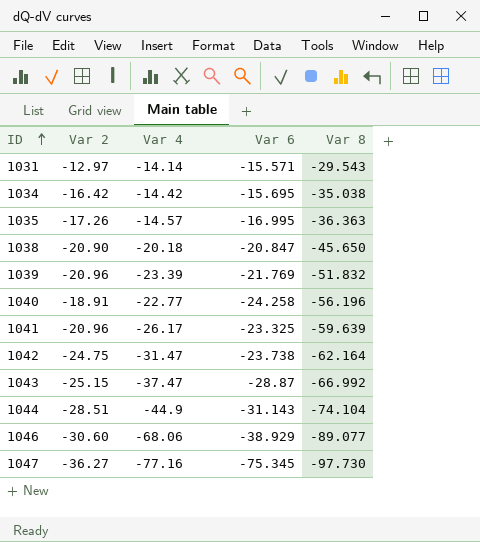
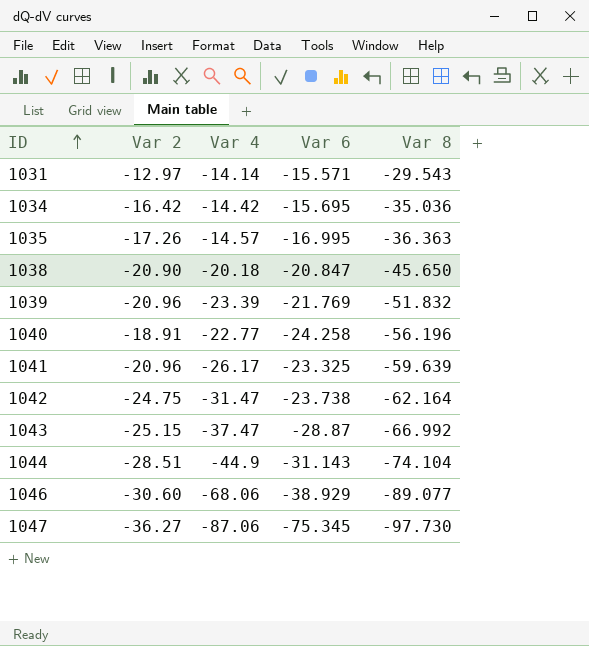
1034 | Var 8: -35.038 -> -35.036
1047 | Var 4: -77.16 -> -87.06

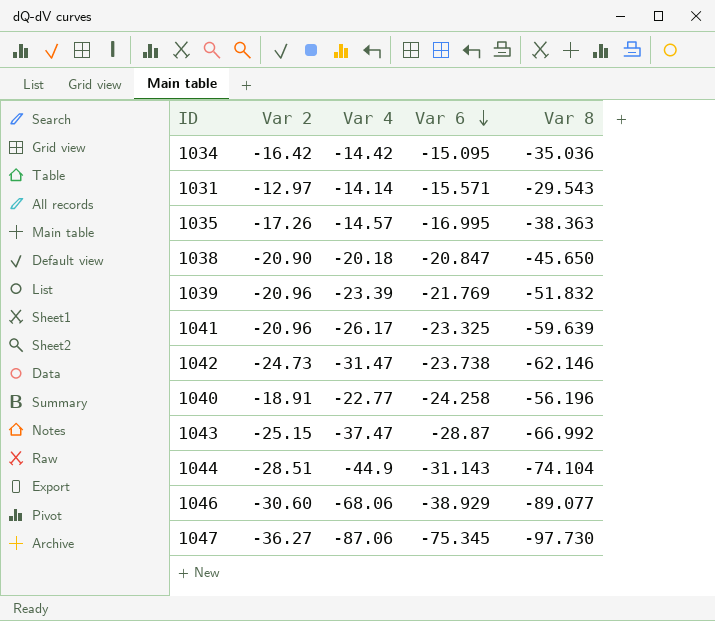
row order: ID ascending -> Var 6 descending
1034 | Var 6: -15.695 -> -15.095
1035 | Var 8: -36.363 -> -38.363
1042 | Var 2: -24.75 -> -24.73
1042 | Var 8: -62.164 -> -62.146

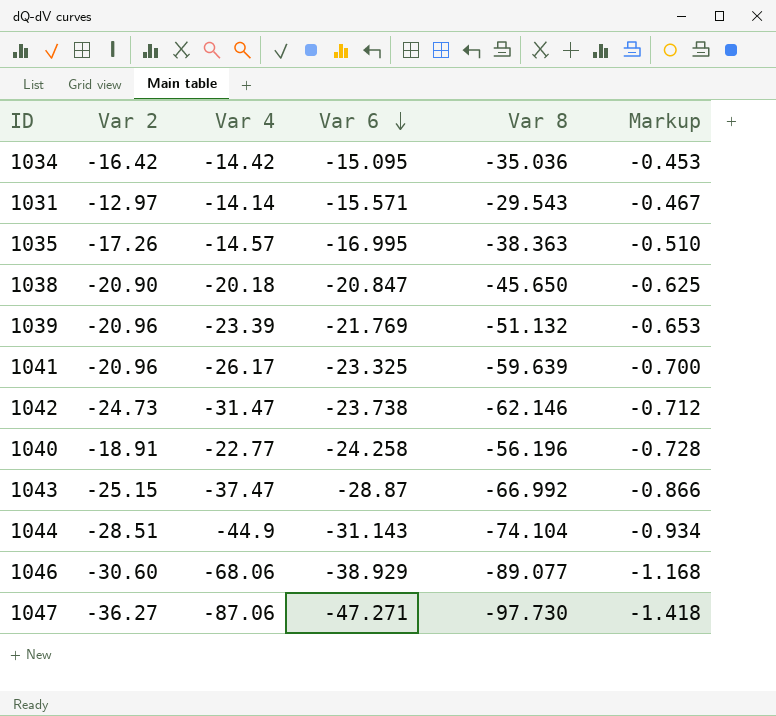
column Markup | formula: none -> [Var 6] * 0.03
1039 | Var 8: -51.832 -> -51.132
1047 | Var 6: -75.345 -> -47.271

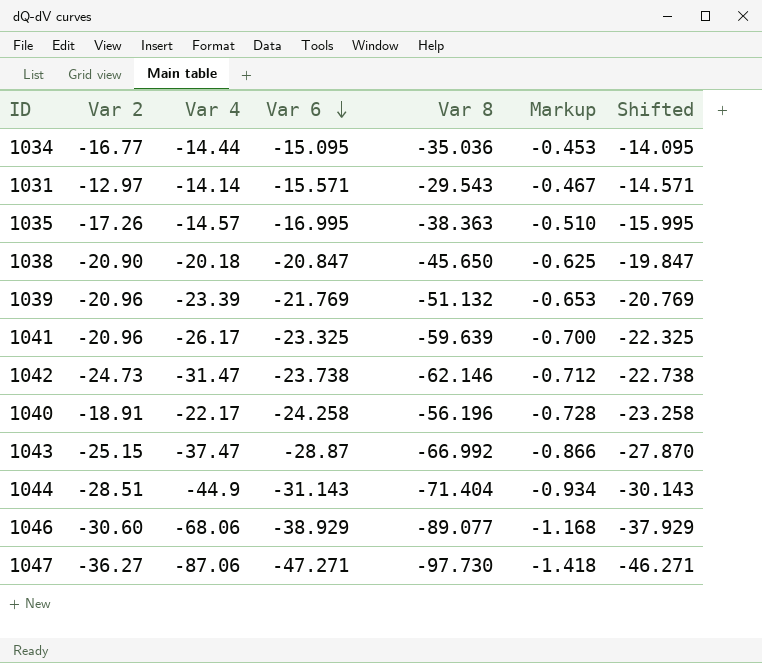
column Shifted | formula: none -> [Var 6] + 1
1034 | Var 2: -16.42 -> -16.77
1034 | Var 4: -14.42 -> -14.44
1040 | Var 4: -22.77 -> -22.17
1044 | Var 8: -74.104 -> -71.404

